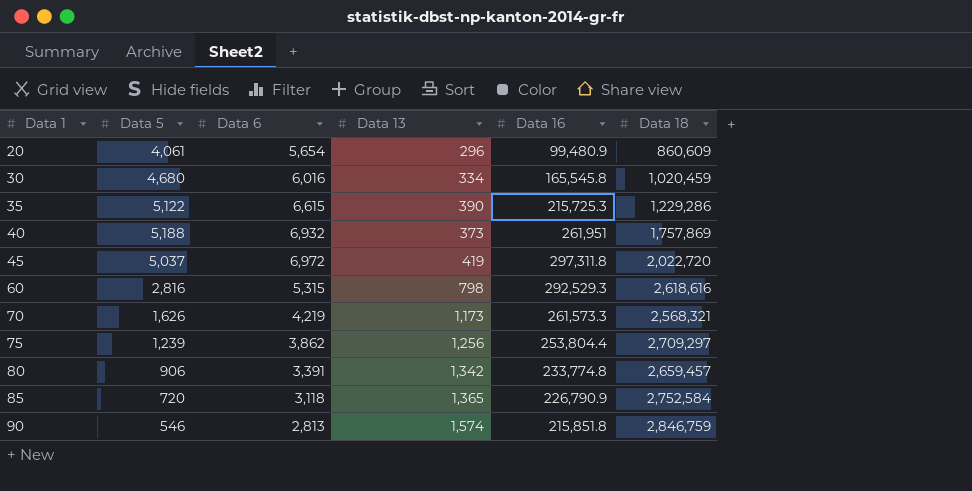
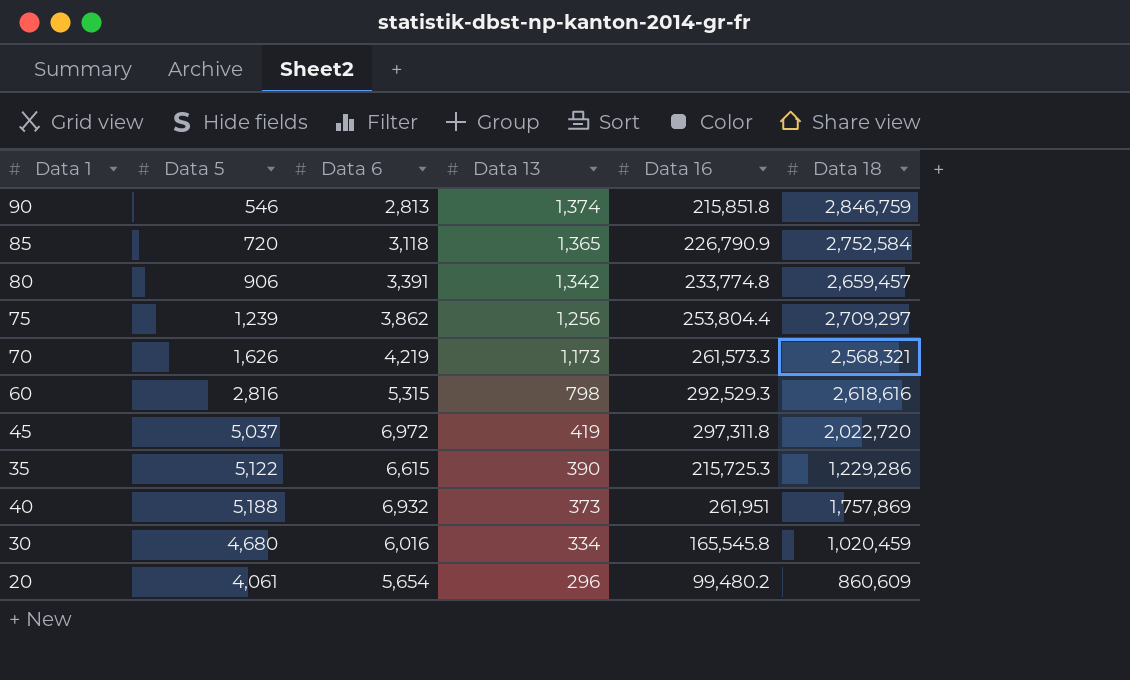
row order: Data 1 ascending -> Data 13 descending
90 | Data 13: 1,574 -> 1,374
20 | Data 16: 99,480.9 -> 99,480.2

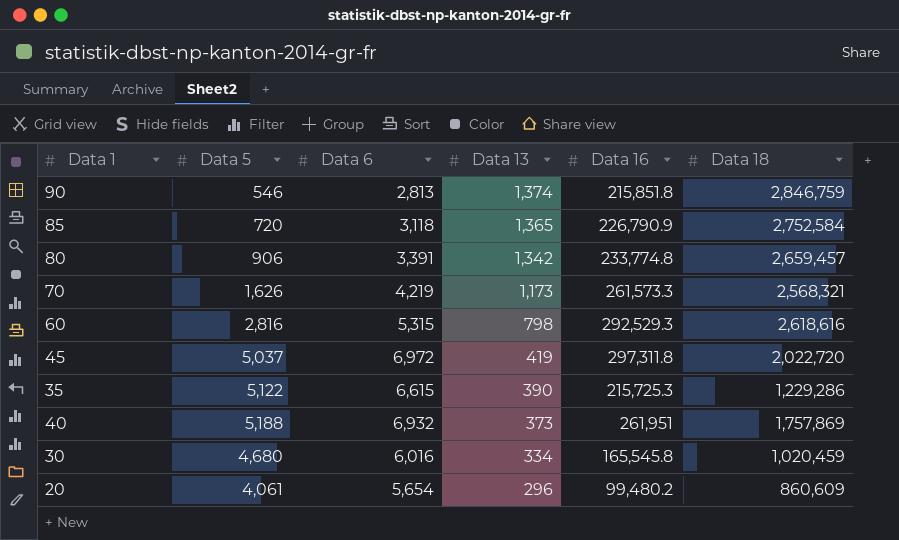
row 75: 1,239 | 3,862 | 1,256 | 253,804.4 | 2,709,297 -> none

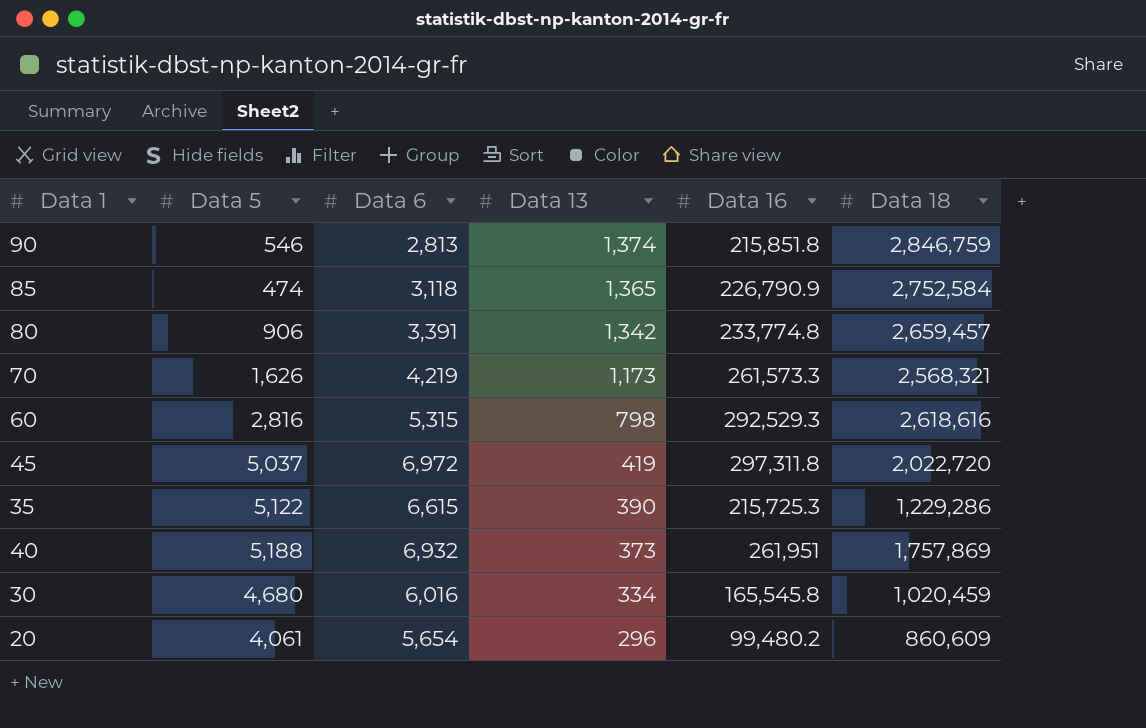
85 | Data 5: 720 -> 474

